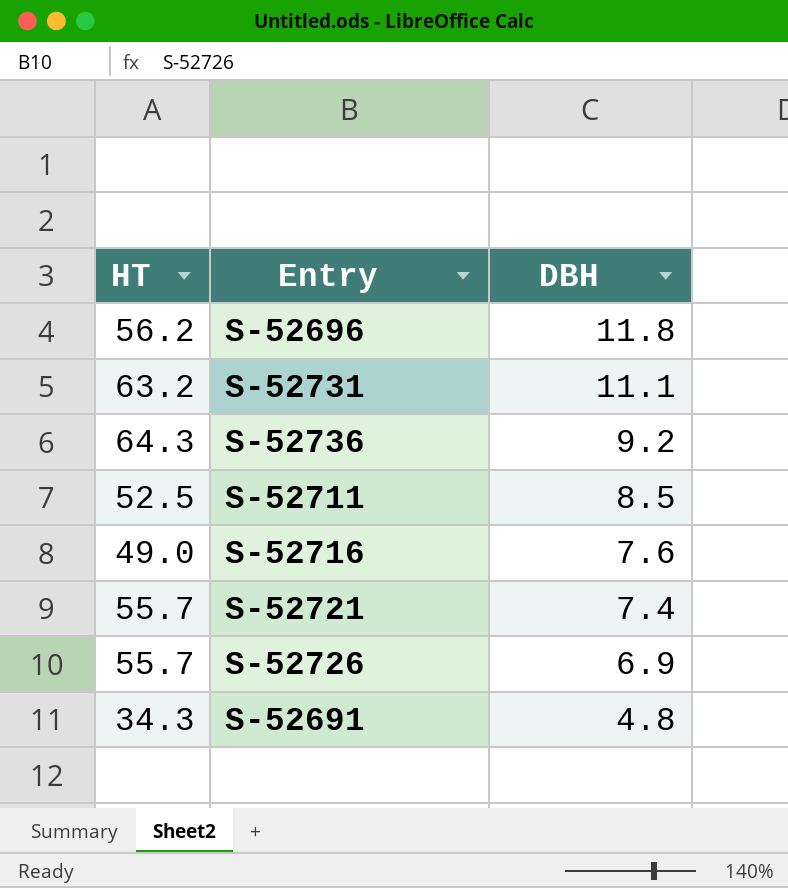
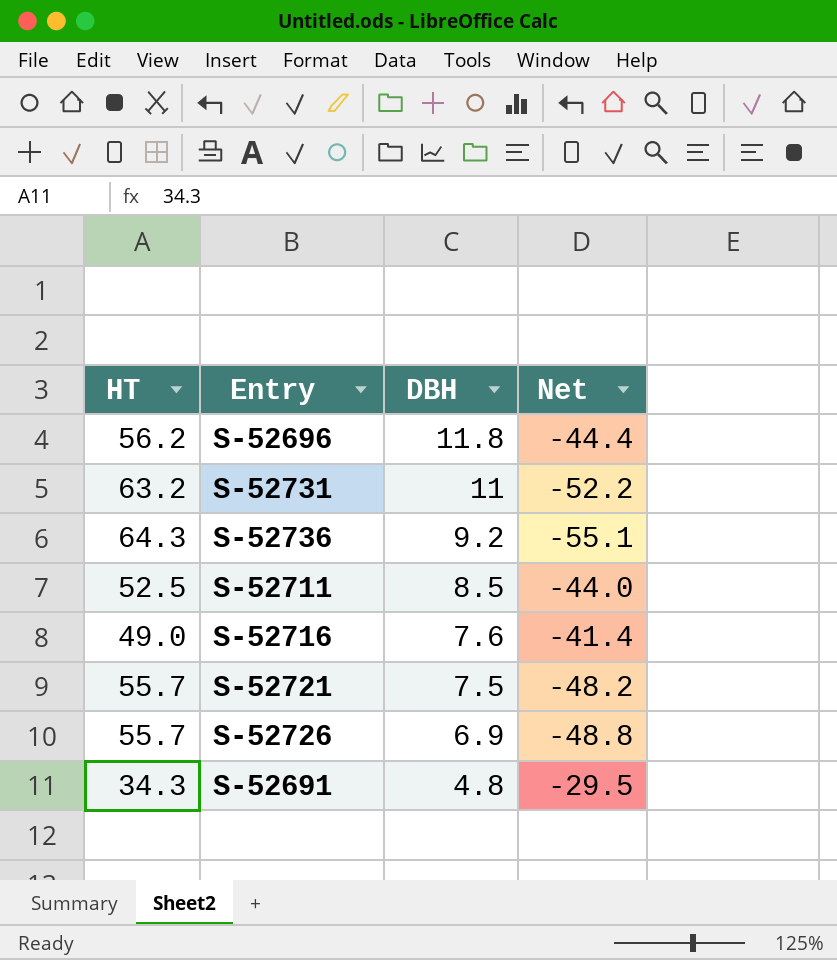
column Net | formula: none -> [DBH] - [HT]
S-52731 | DBH: 11.1 -> 11
S-52721 | DBH: 7.4 -> 7.5

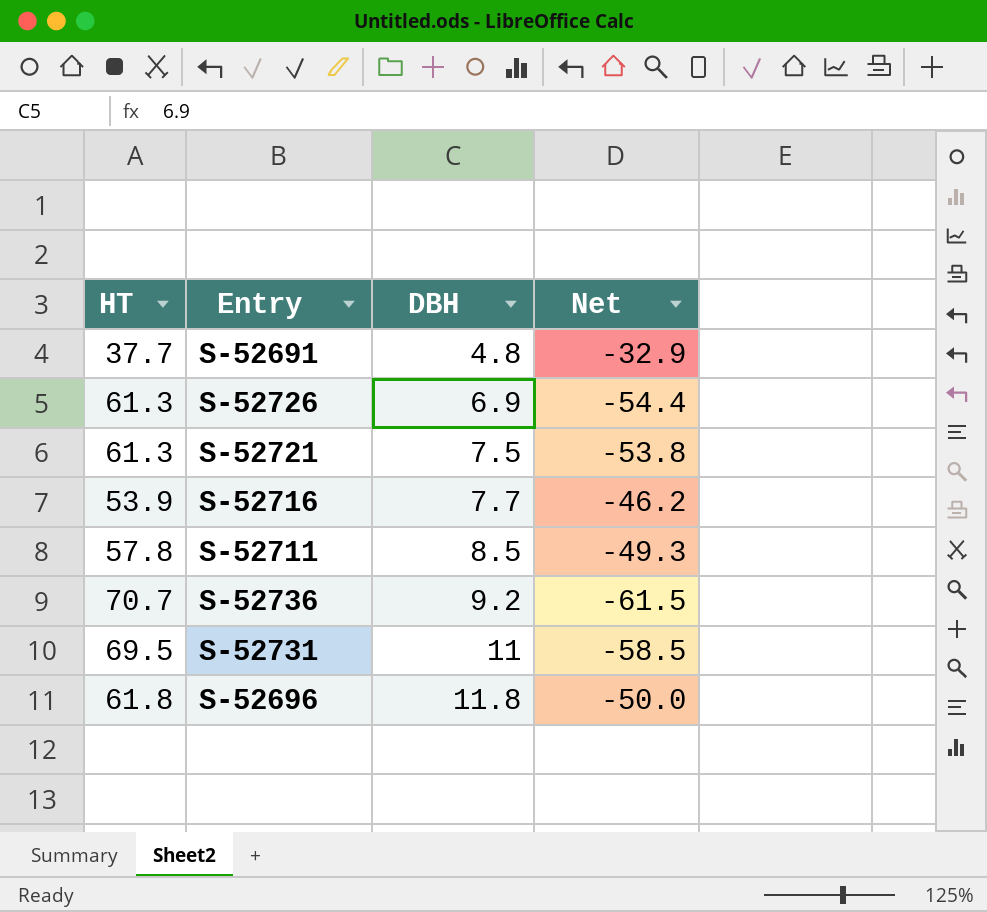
row order: DBH descending -> DBH ascending
S-52691 | HT: 34.3 -> 37.7
S-52691 | Net: -29.5 -> -32.9
S-52726 | HT: 55.7 -> 61.3
S-52726 | Net: -48.8 -> -54.4
S-52721 | HT: 55.7 -> 61.3
S-52721 | Net: -48.2 -> -53.8
S-52716 | HT: 49.0 -> 53.9
S-52716 | DBH: 7.6 -> 7.7
S-52716 | Net: -41.4 -> -46.2
S-52711 | HT: 52.5 -> 57.8
S-52711 | Net: -44.0 -> -49.3
S-52736 | HT: 64.3 -> 70.7
S-52736 | Net: -55.1 -> -61.5
S-52731 | HT: 63.2 -> 69.5
S-52731 | Net: -52.2 -> -58.5
S-52696 | HT: 56.2 -> 61.8
S-52696 | Net: -44.4 -> -50.0

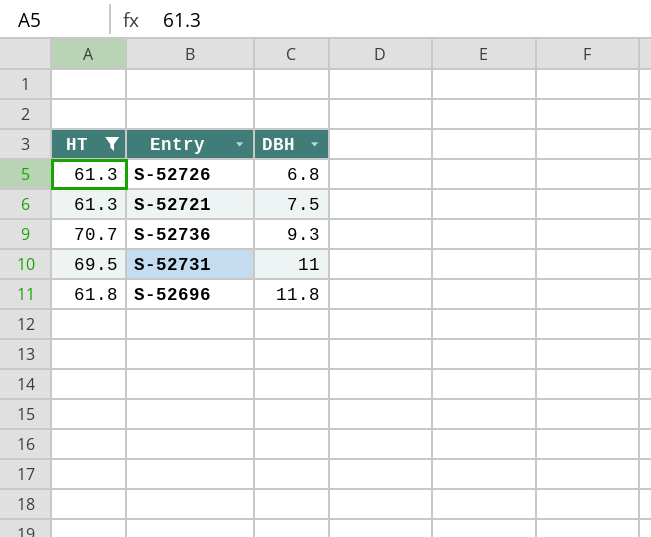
filter: none -> HT >= 61.3
column Net | formula: [DBH] - [HT] -> none
S-52726 | DBH: 6.9 -> 6.8
S-52736 | DBH: 9.2 -> 9.3

